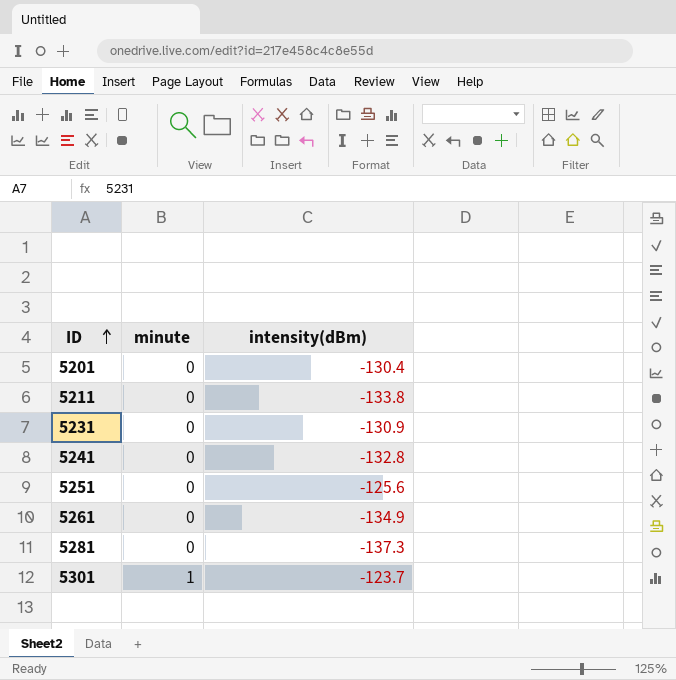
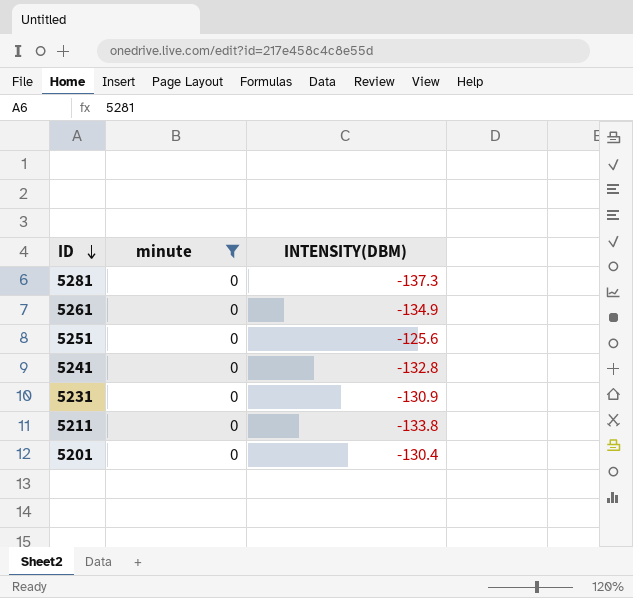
filter: none -> minute = 0
row order: ID ascending -> ID descending
column name: intensity(dBm) -> INTENSITY(DBM)

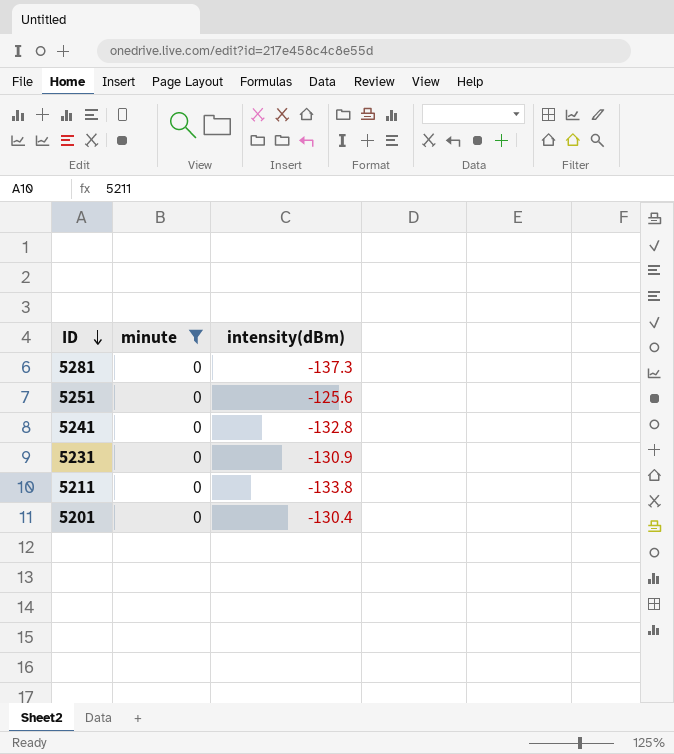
column name: INTENSITY(DBM) -> intensity(dBm)
row 5261: 0 | -134.9 -> none

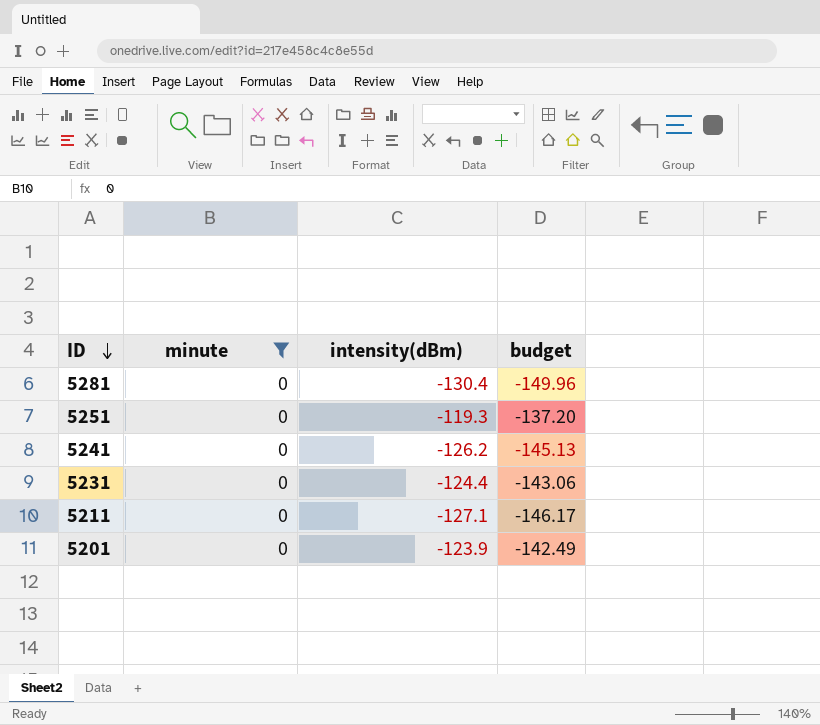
column budget | formula: none -> [intensity(dBm)] * 1.15
5281 | intensity(dBm): -137.3 -> -130.4
5251 | intensity(dBm): -125.6 -> -119.3
5241 | intensity(dBm): -132.8 -> -126.2
5231 | intensity(dBm): -130.9 -> -124.4
5211 | intensity(dBm): -133.8 -> -127.1
5201 | intensity(dBm): -130.4 -> -123.9

